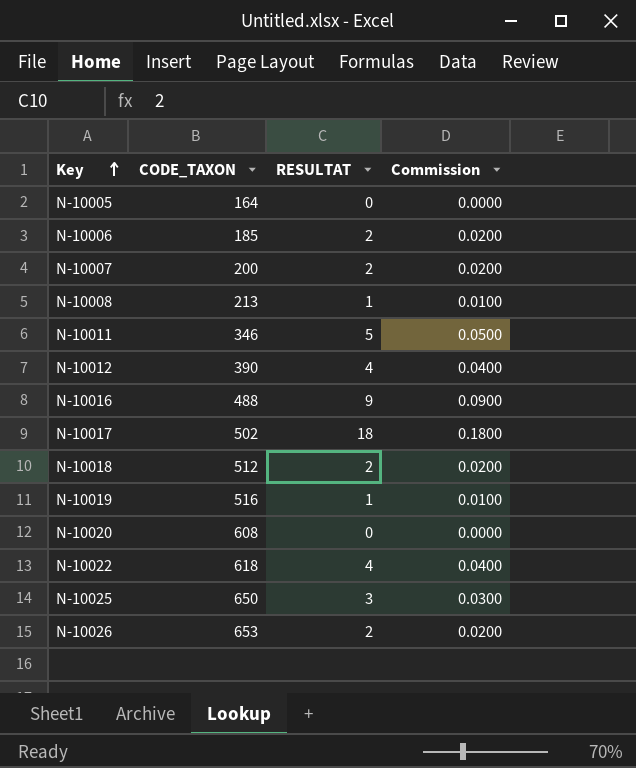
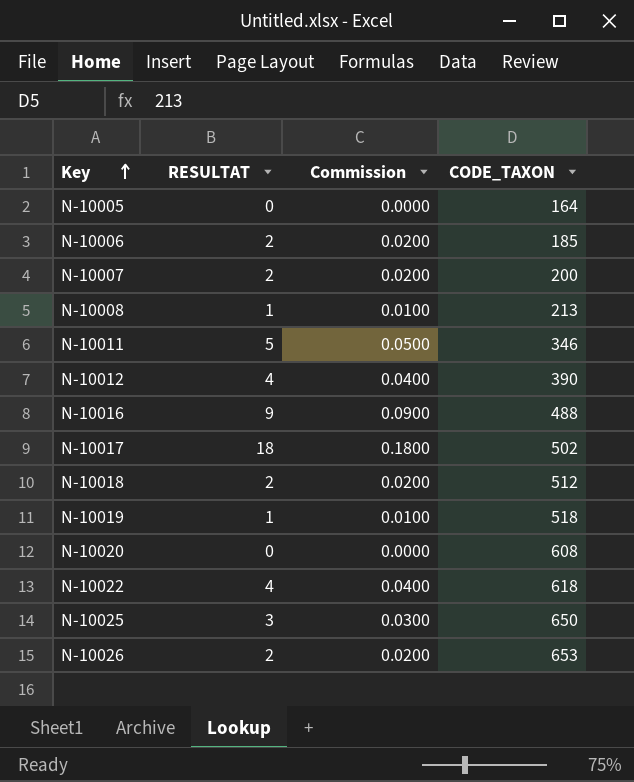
column CODE_TAXON | position: 2 -> 4
N-10019 | CODE_TAXON: 516 -> 518

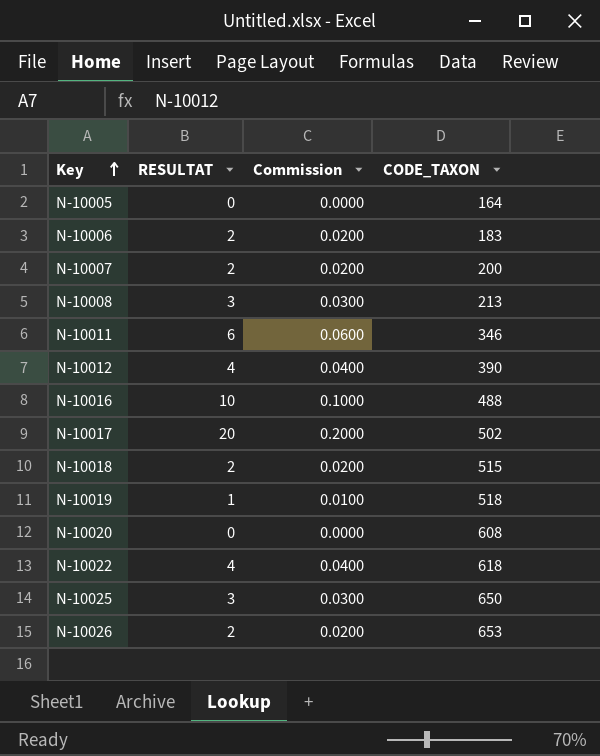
N-10006 | CODE_TAXON: 185 -> 183
N-10008 | RESULTAT: 1 -> 3
N-10008 | Commission: 0.0100 -> 0.0300
N-10011 | RESULTAT: 5 -> 6
N-10011 | Commission: 0.0500 -> 0.0600
N-10016 | RESULTAT: 9 -> 10
N-10016 | Commission: 0.0900 -> 0.1000
N-10017 | RESULTAT: 18 -> 20
N-10017 | Commission: 0.1800 -> 0.2000
N-10018 | CODE_TAXON: 512 -> 515

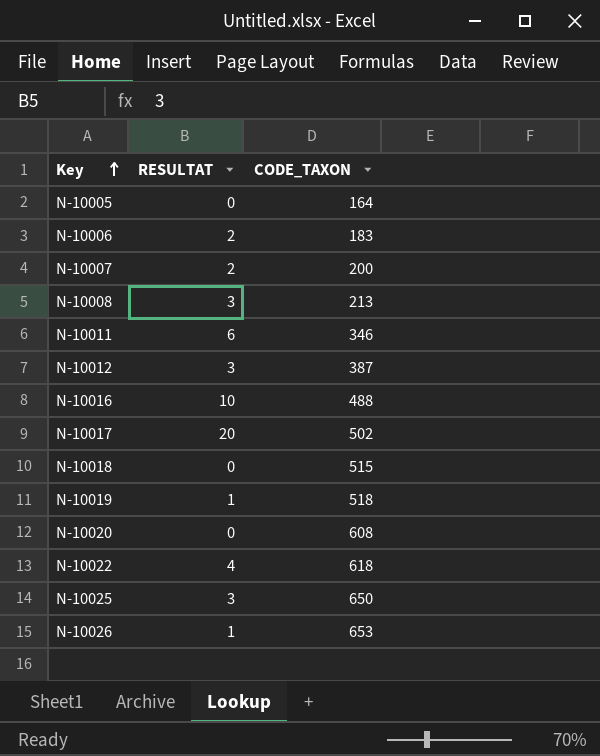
column Commission | formula: [RESULTAT] * 0.01 -> none
N-10012 | RESULTAT: 4 -> 3
N-10012 | CODE_TAXON: 390 -> 387
N-10018 | RESULTAT: 2 -> 0
N-10026 | RESULTAT: 2 -> 1

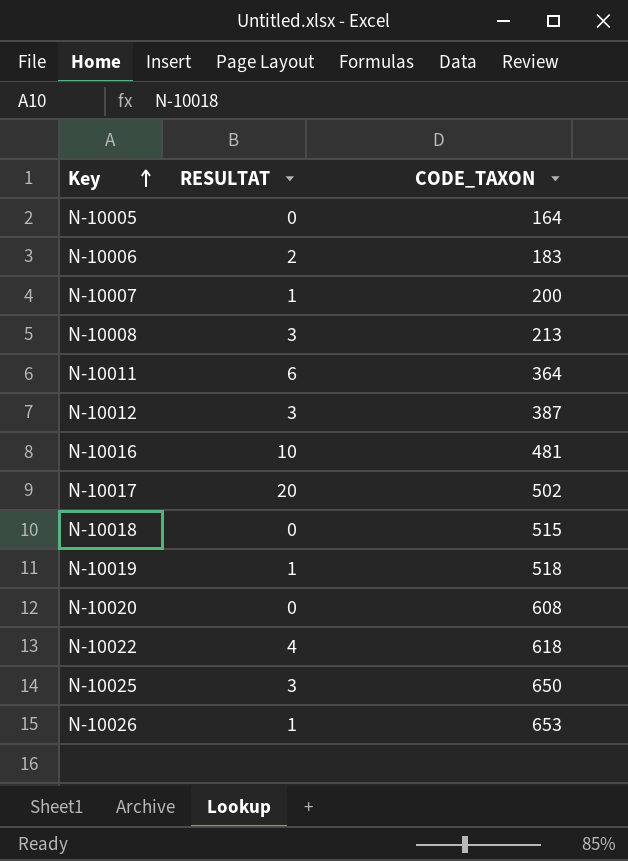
N-10007 | RESULTAT: 2 -> 1
N-10011 | CODE_TAXON: 346 -> 364
N-10016 | CODE_TAXON: 488 -> 481

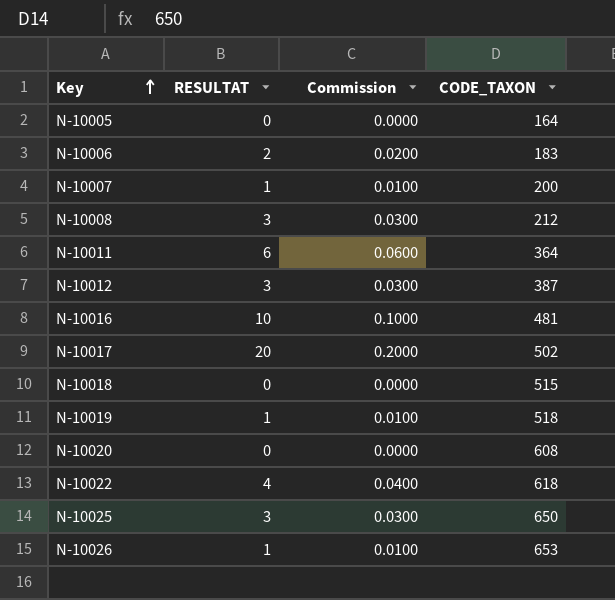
column Commission | formula: none -> [RESULTAT] * 0.01
N-10008 | CODE_TAXON: 213 -> 212

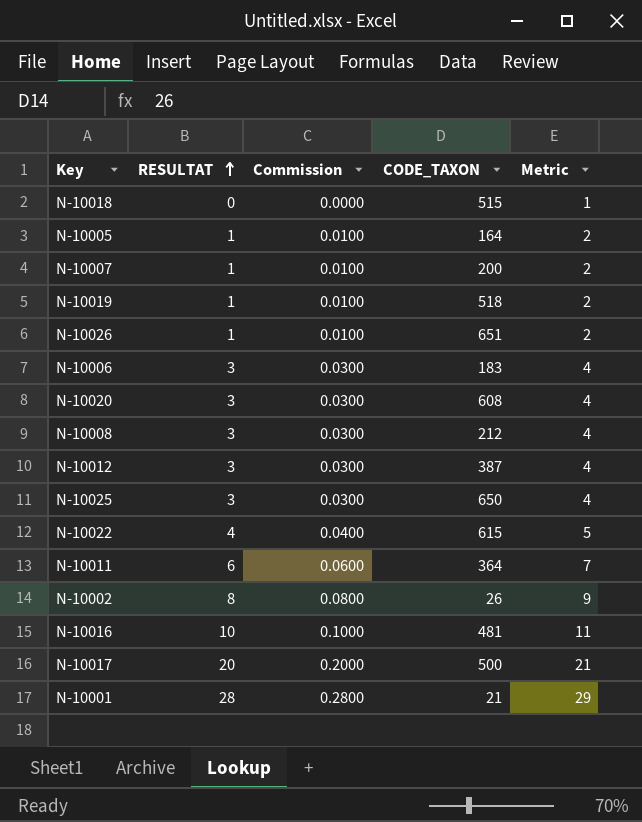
row order: Key ascending -> RESULTAT ascending
column Metric | formula: none -> [RESULTAT] + 1
N-10005 | RESULTAT: 0 -> 1
N-10005 | Commission: 0.0000 -> 0.0100
N-10026 | CODE_TAXON: 653 -> 651
N-10006 | RESULTAT: 2 -> 3
N-10006 | Commission: 0.0200 -> 0.0300
N-10020 | RESULTAT: 0 -> 3
N-10020 | Commission: 0.0000 -> 0.0300
N-10022 | CODE_TAXON: 618 -> 615
row N-10002: none -> 8 | 0.0800 | 26 | 9
N-10017 | CODE_TAXON: 502 -> 500
row N-10001: none -> 28 | 0.2800 | 21 | 29

